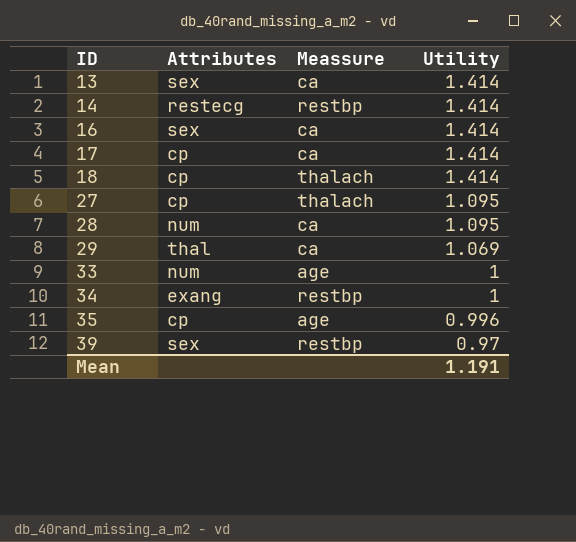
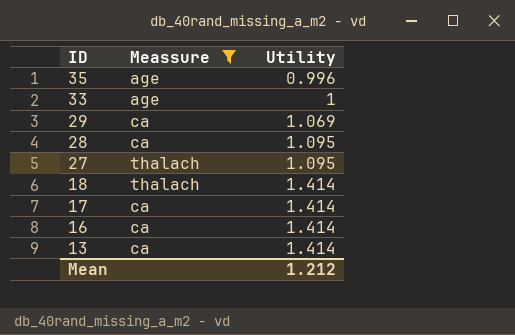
filter: none -> Meassure != restbp
row order: ID ascending -> ID descending
column Attributes | position: 2 -> none
Mean | Utility: 1.191 -> 1.212

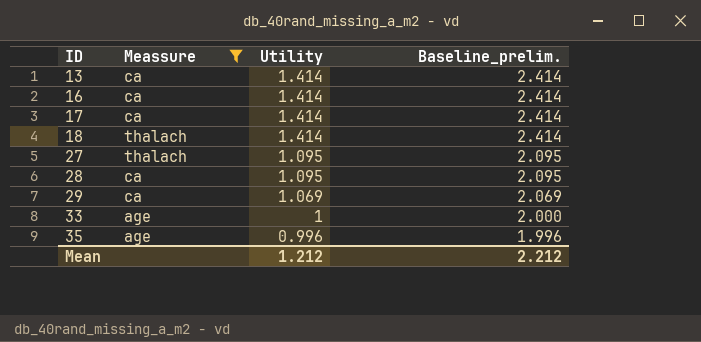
row order: ID descending -> ID ascending
column Baseline_prelim. | formula: none -> [Utility] + 1

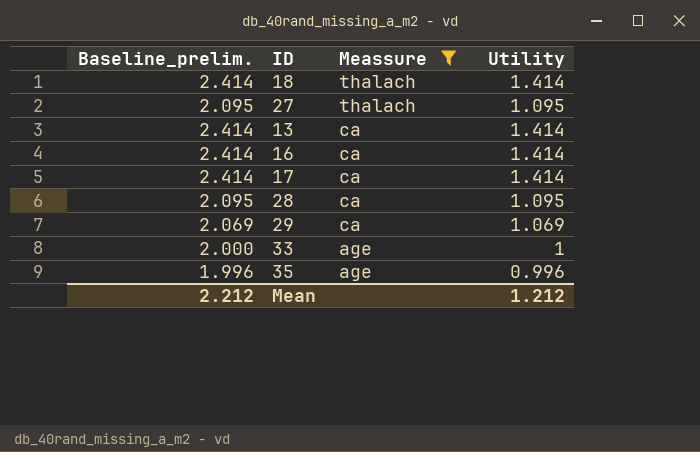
row order: ID ascending -> Meassure descending
column Baseline_prelim. | position: 4 -> 1

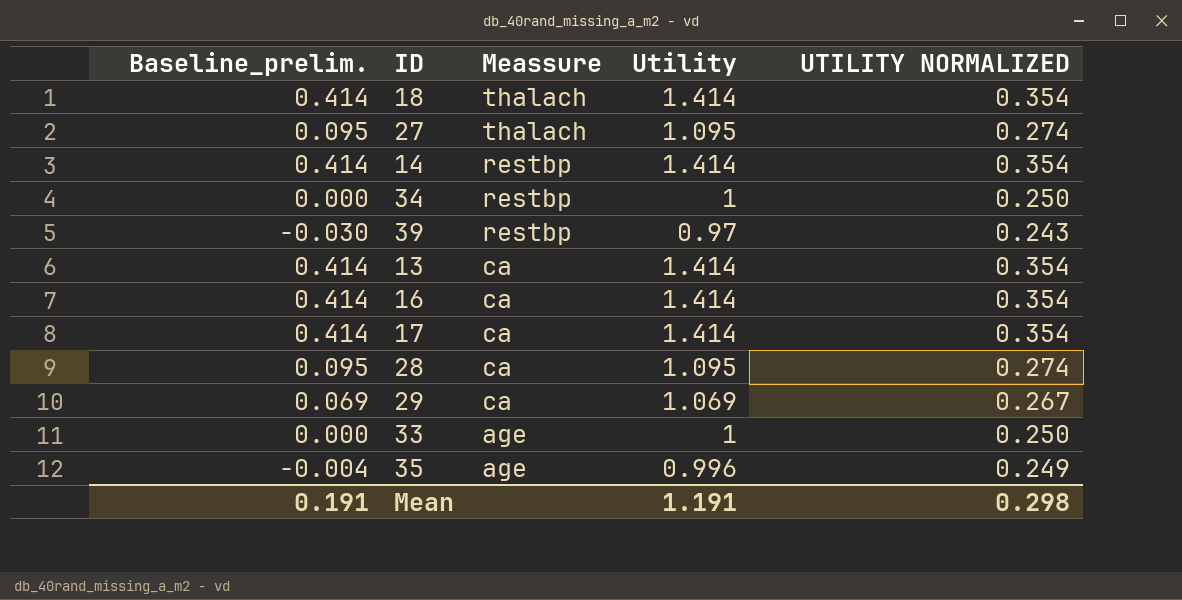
filter: Meassure != restbp -> none
column Baseline_prelim. | formula: [Utility] + 1 -> [Utility] - 1
column UTILITY NORMALIZED | formula: none -> [Utility] * 0.25
Mean | Baseline_prelim.: 2.212 -> 0.191
Mean | Utility: 1.212 -> 1.191

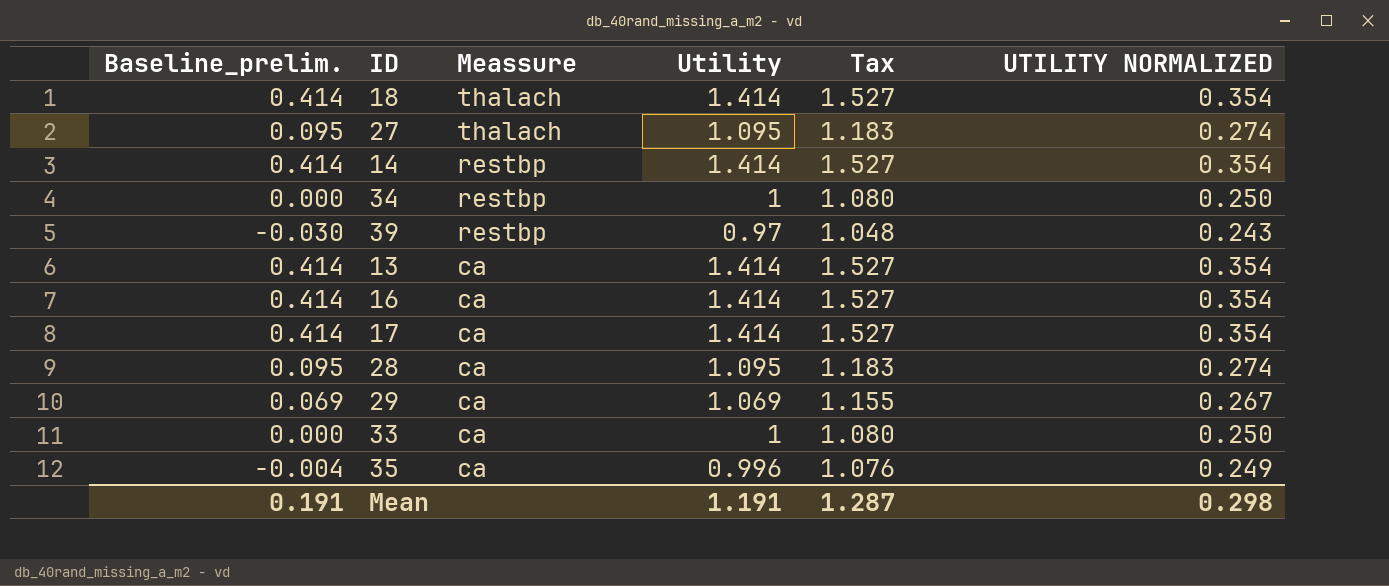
column Tax | formula: none -> [Utility] * 1.08
33 | Meassure: age -> ca
35 | Meassure: age -> ca

